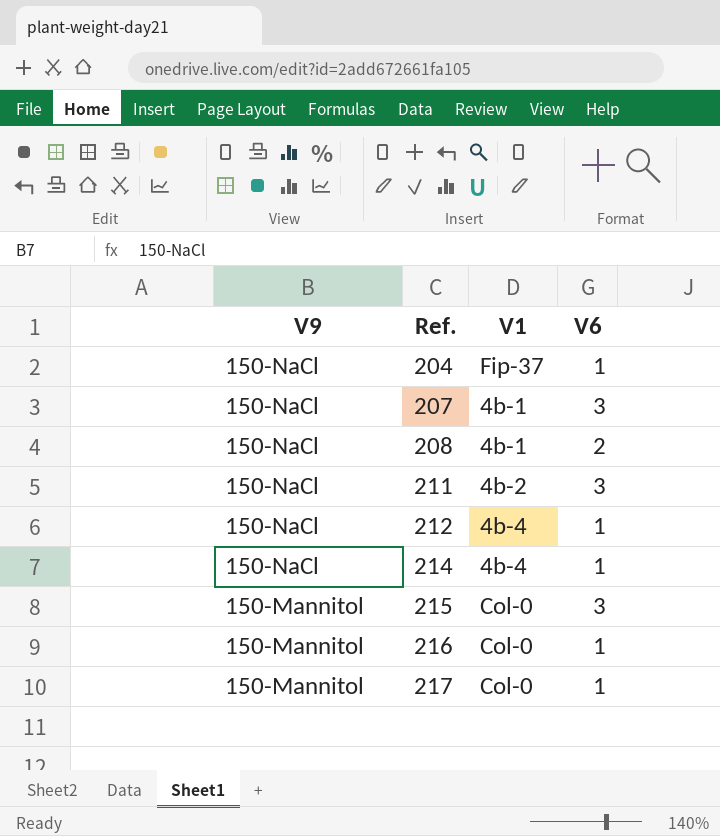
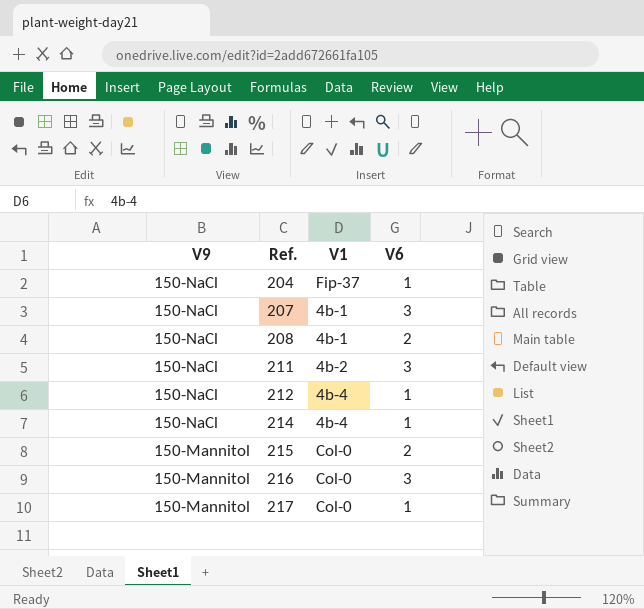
215 | V6: 3 -> 2
216 | V6: 1 -> 3

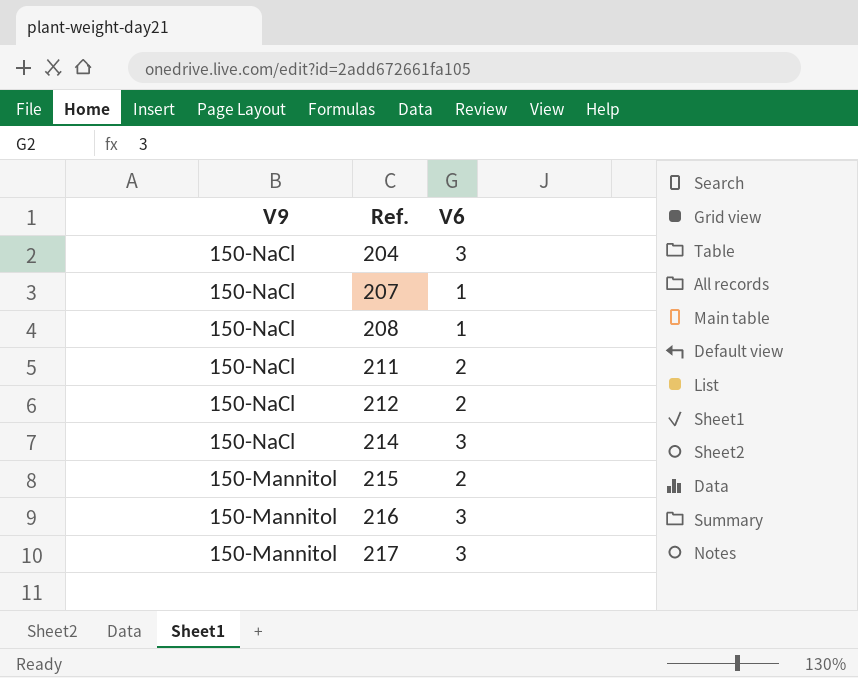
column V1 | position: 3 -> none
204 | V6: 1 -> 3
207 | V6: 3 -> 1
208 | V6: 2 -> 1
211 | V6: 3 -> 2
212 | V6: 1 -> 2
214 | V6: 1 -> 3
217 | V6: 1 -> 3

